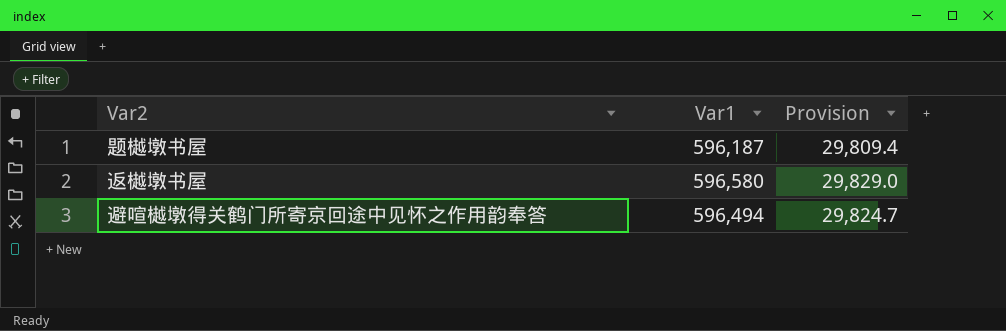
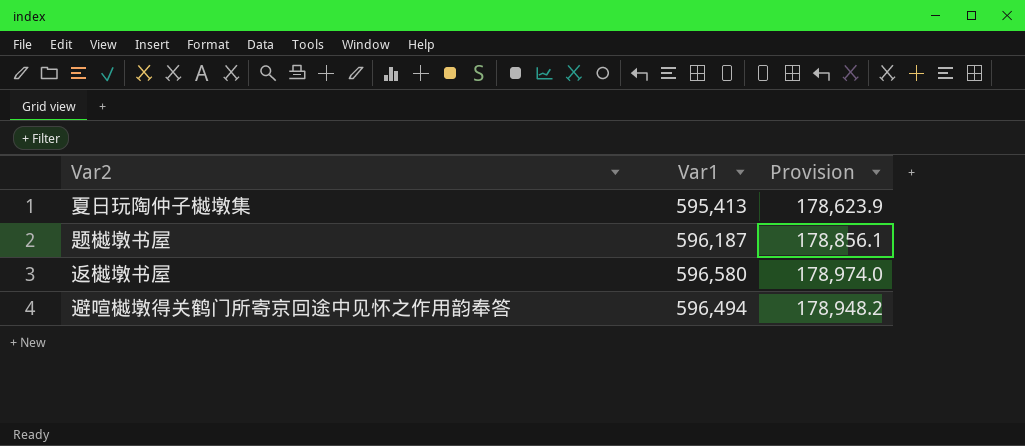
column Provision | formula: [Var1] * 0.05 -> [Var1] * 0.3
row 夏日玩陶仲子樾墩集: none -> 595,413 | 178,623.9

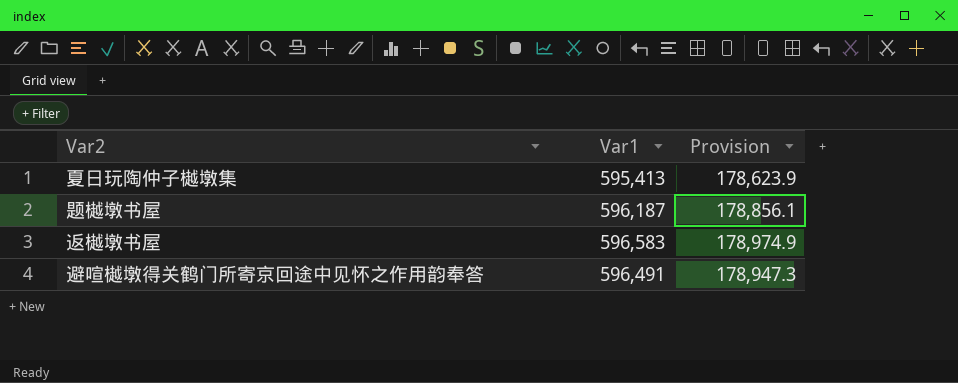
返樾墩书屋 | Var1: 596,580 -> 596,583
返樾墩书屋 | Provision: 178,974.0 -> 178,974.9
避喧樾墩得关鹤门所寄京回途中见怀之作用韵奉答 | Var1: 596,494 -> 596,491
避喧樾墩得关鹤门所寄京回途中见怀之作用韵奉答 | Provision: 178,948.2 -> 178,947.3

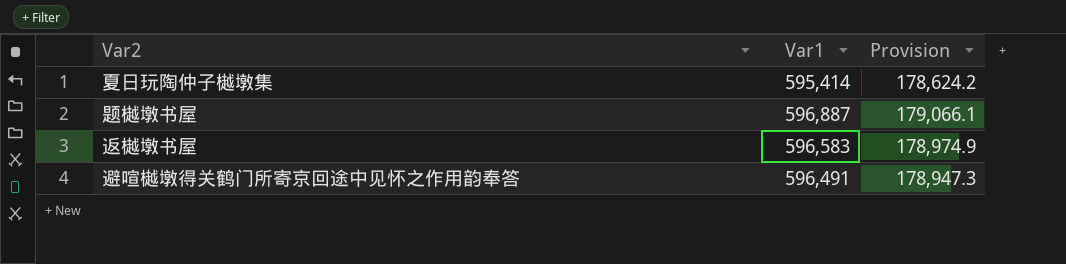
夏日玩陶仲子樾墩集 | Var1: 595,413 -> 595,414
夏日玩陶仲子樾墩集 | Provision: 178,623.9 -> 178,624.2
题樾墩书屋 | Var1: 596,187 -> 596,887
题樾墩书屋 | Provision: 178,856.1 -> 179,066.1

